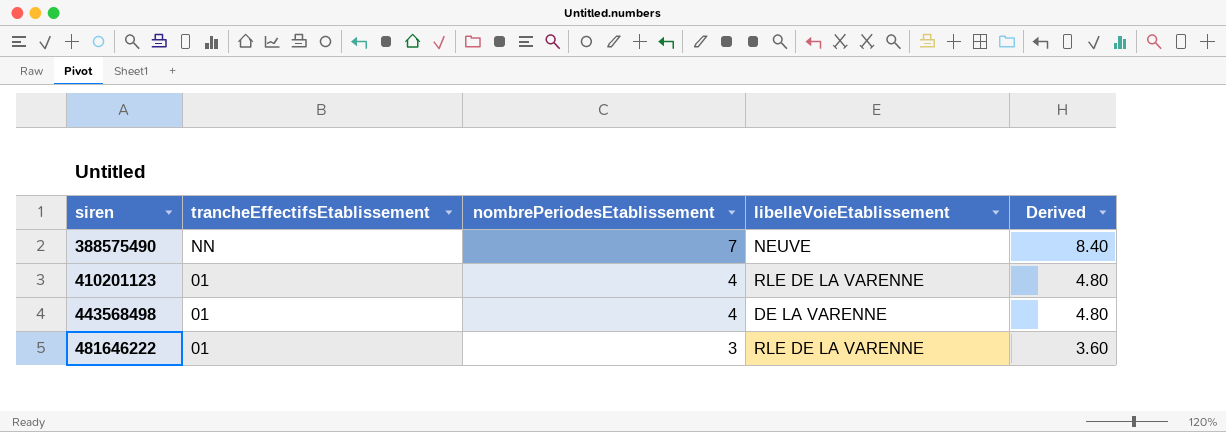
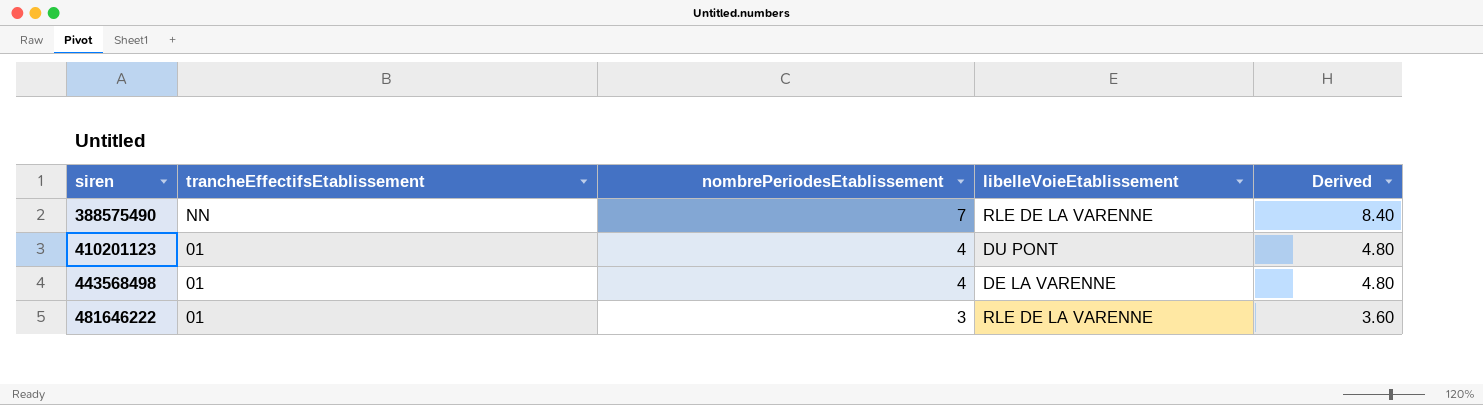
388575490 | libelleVoieEtablissement: NEUVE -> RLE DE LA VARENNE
410201123 | libelleVoieEtablissement: RLE DE LA VARENNE -> DU PONT

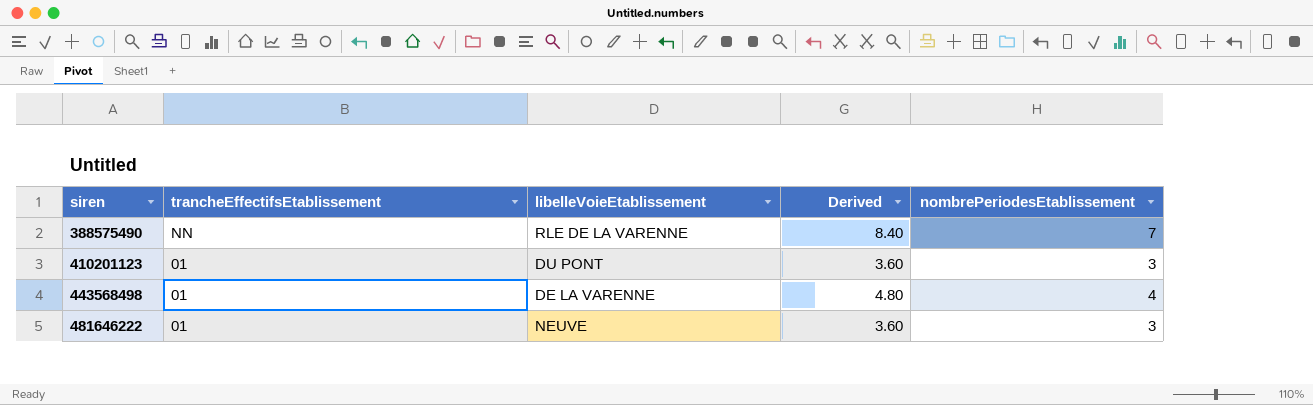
column nombrePeriodesEtablissement | position: 3 -> 5
410201123 | Derived: 4.80 -> 3.60
410201123 | nombrePeriodesEtablissement: 4 -> 3
481646222 | libelleVoieEtablissement: RLE DE LA VARENNE -> NEUVE

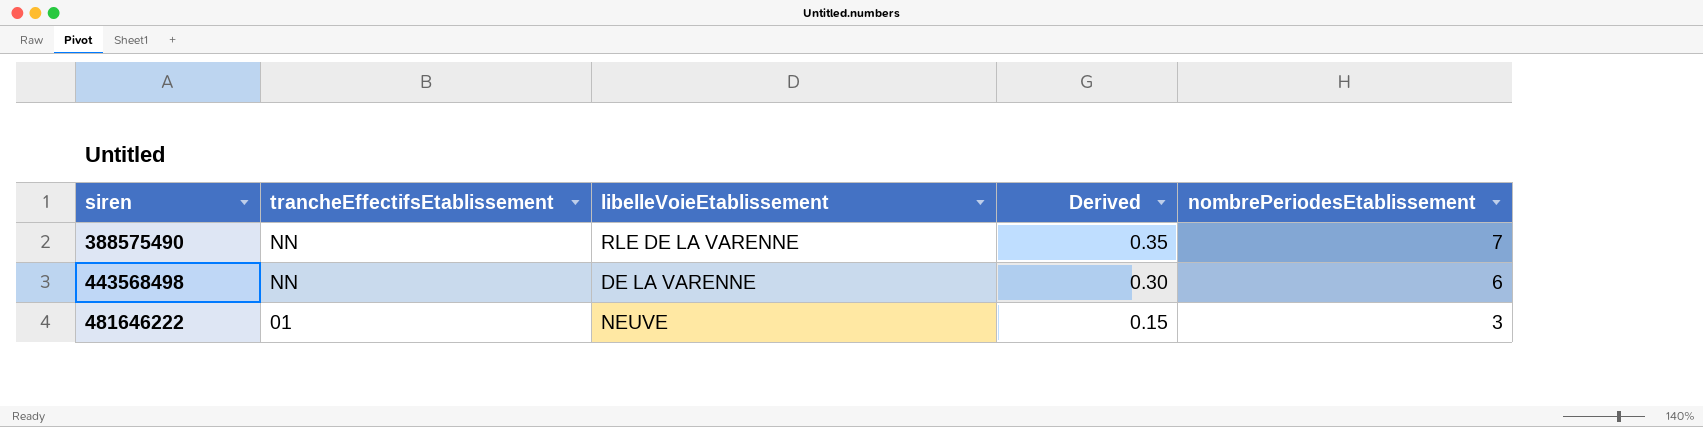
column Derived | formula: [nombrePeriodesEtablissement] * 1.2 -> [nombrePeriodesEtablissement] * 0.05
row 410201123: 01 | DU PONT | 3.60 | 3 -> none
443568498 | trancheEffectifsEtablissement: 01 -> NN
443568498 | nombrePeriodesEtablissement: 4 -> 6

